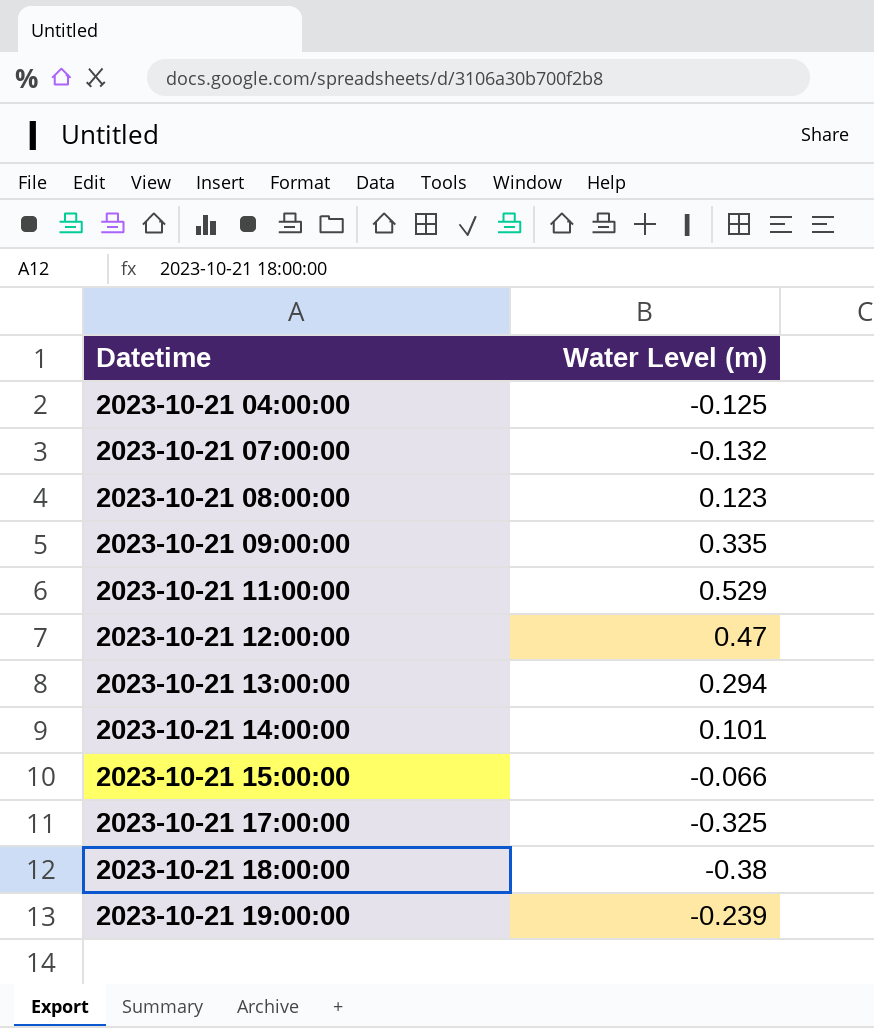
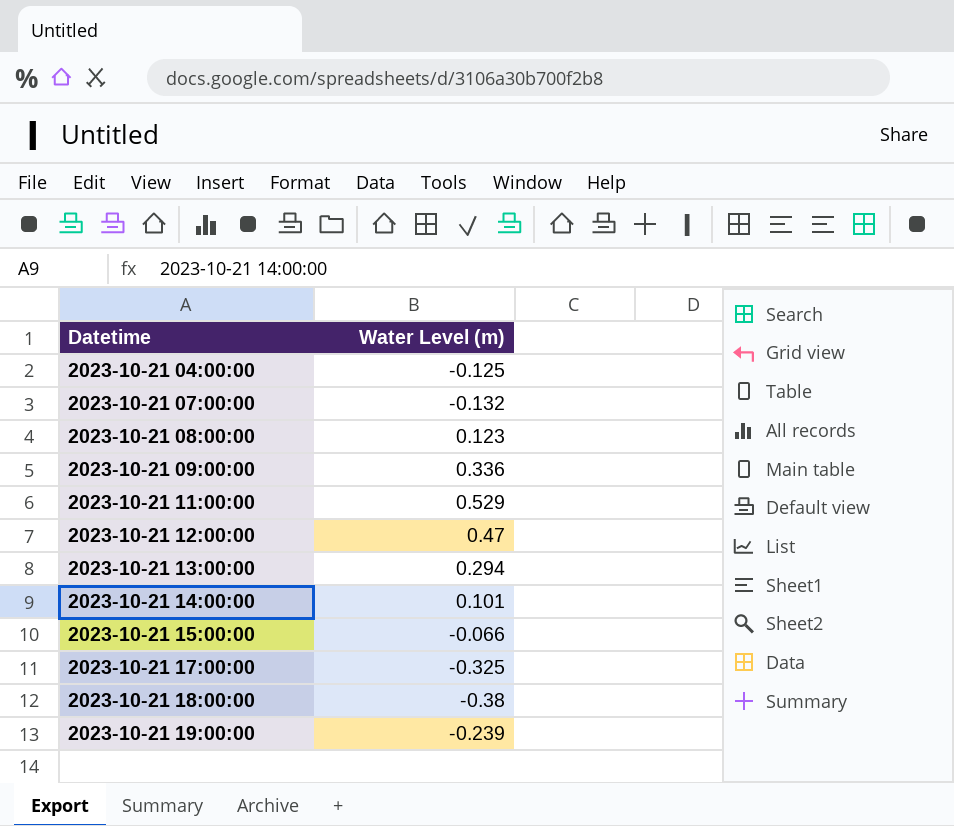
2023-10-21 09:00:00 | Water Level (m): 0.335 -> 0.336

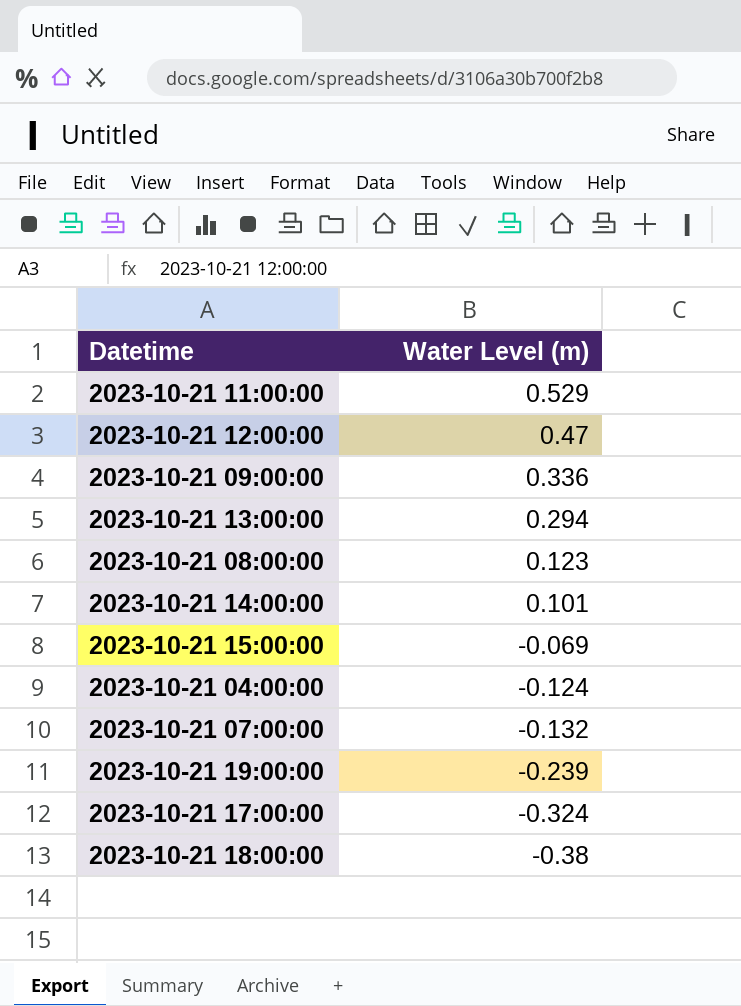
row order: Datetime ascending -> Water Level (m) descending
2023-10-21 15:00:00 | Water Level (m): -0.066 -> -0.069
2023-10-21 04:00:00 | Water Level (m): -0.125 -> -0.124
2023-10-21 17:00:00 | Water Level (m): -0.325 -> -0.324

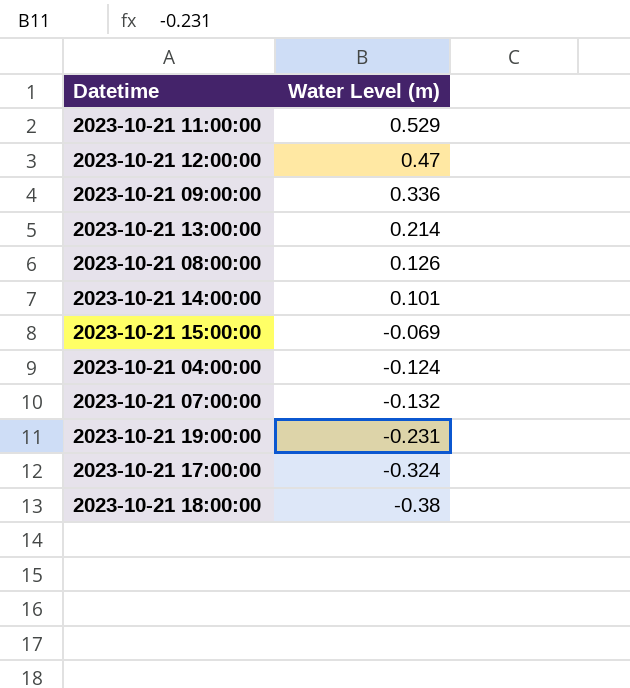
2023-10-21 13:00:00 | Water Level (m): 0.294 -> 0.214
2023-10-21 08:00:00 | Water Level (m): 0.123 -> 0.126
2023-10-21 19:00:00 | Water Level (m): -0.239 -> -0.231

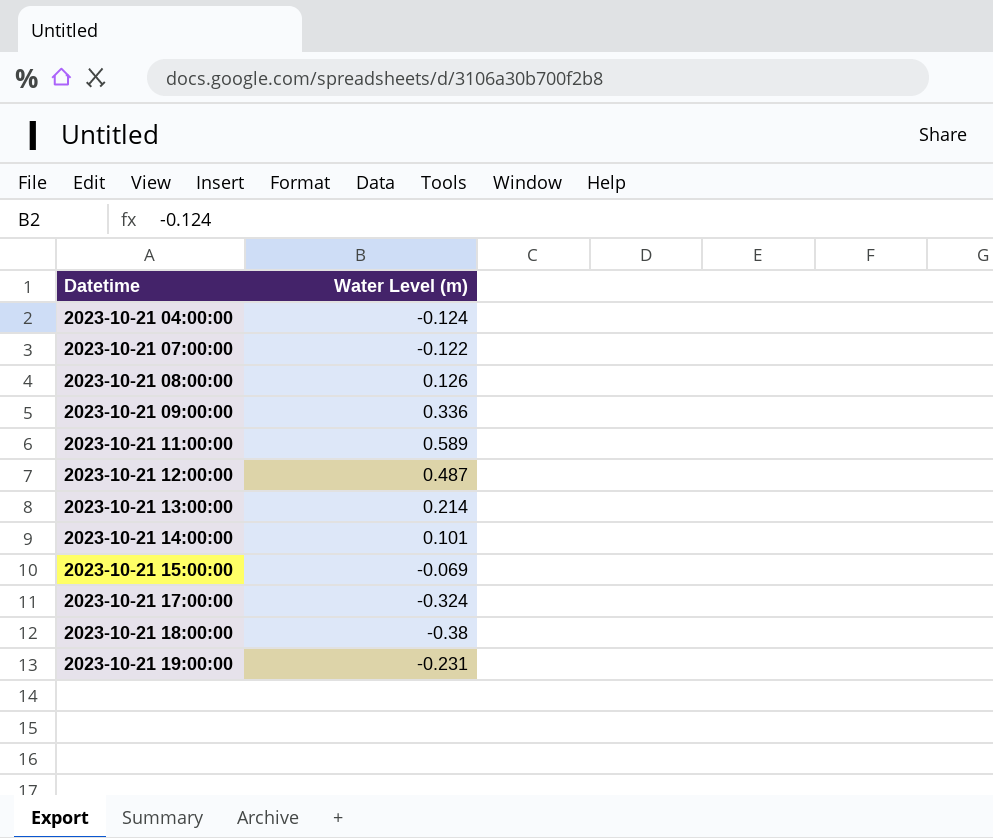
row order: Water Level (m) descending -> Datetime ascending
2023-10-21 07:00:00 | Water Level (m): -0.132 -> -0.122
2023-10-21 11:00:00 | Water Level (m): 0.529 -> 0.589
2023-10-21 12:00:00 | Water Level (m): 0.47 -> 0.487

